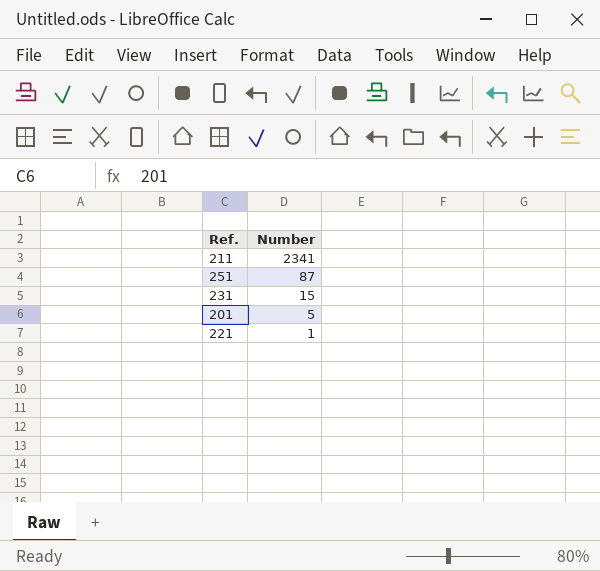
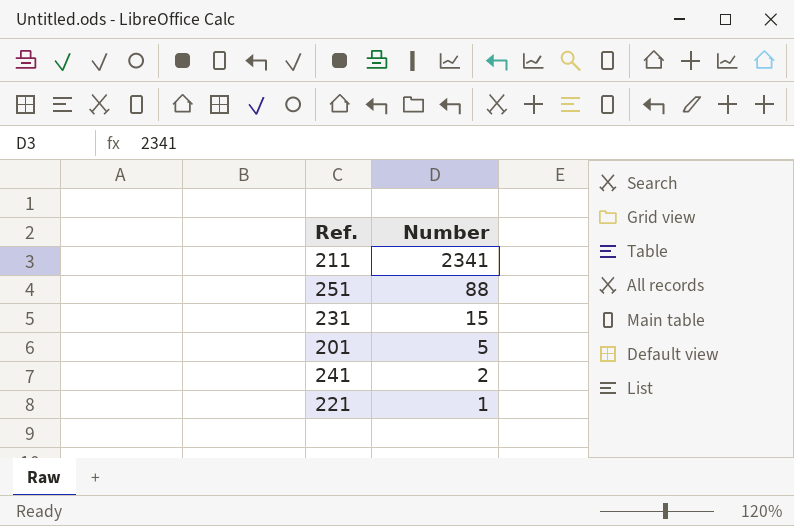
251 | Number: 87 -> 88
row 241: none -> 2

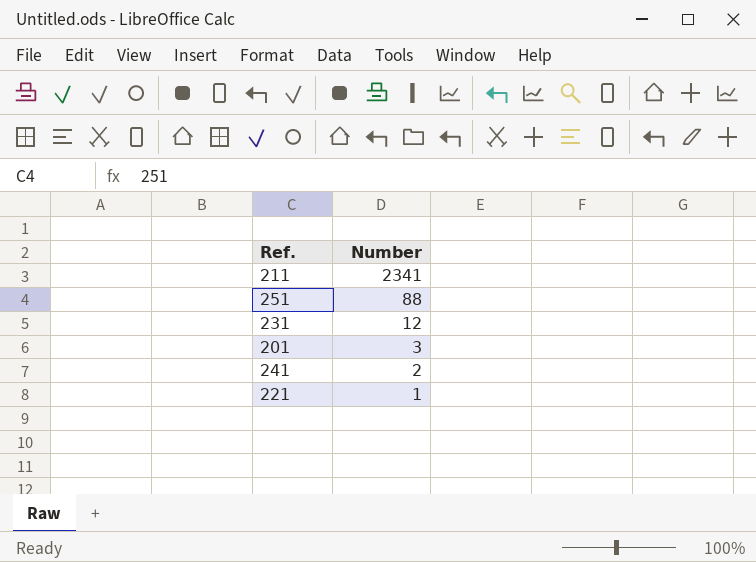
231 | Number: 15 -> 12
201 | Number: 5 -> 3

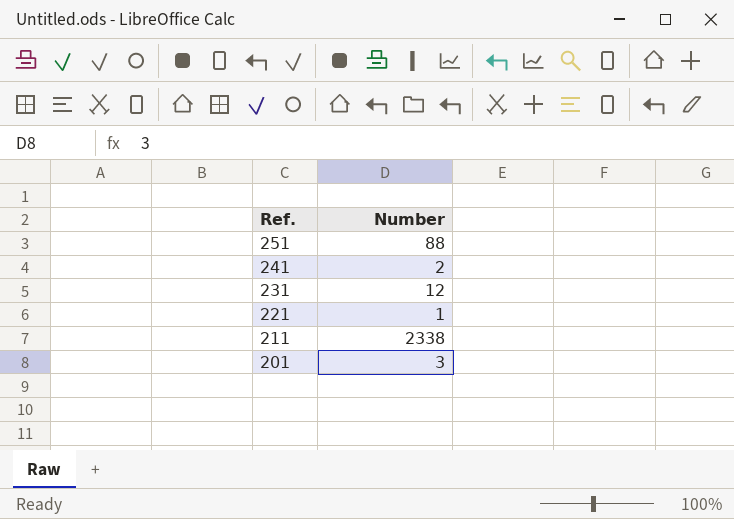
row order: Number descending -> Ref. descending
211 | Number: 2341 -> 2338

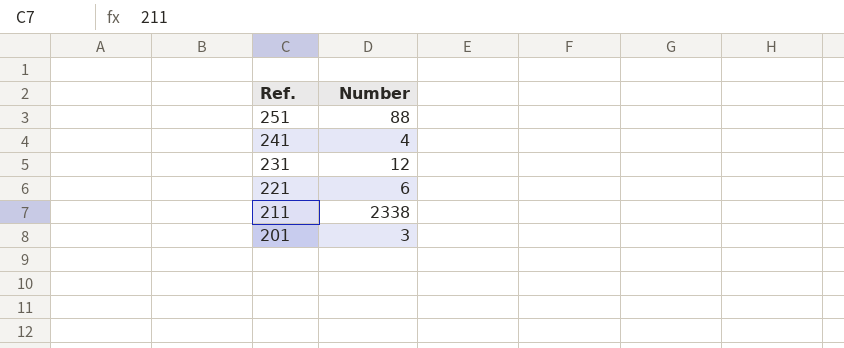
241 | Number: 2 -> 4
221 | Number: 1 -> 6

